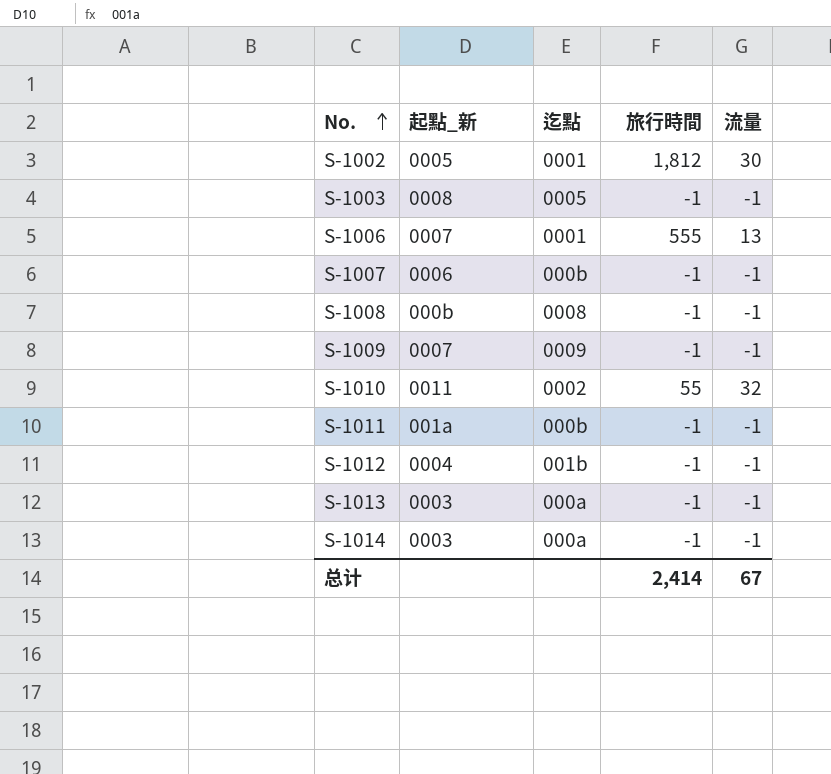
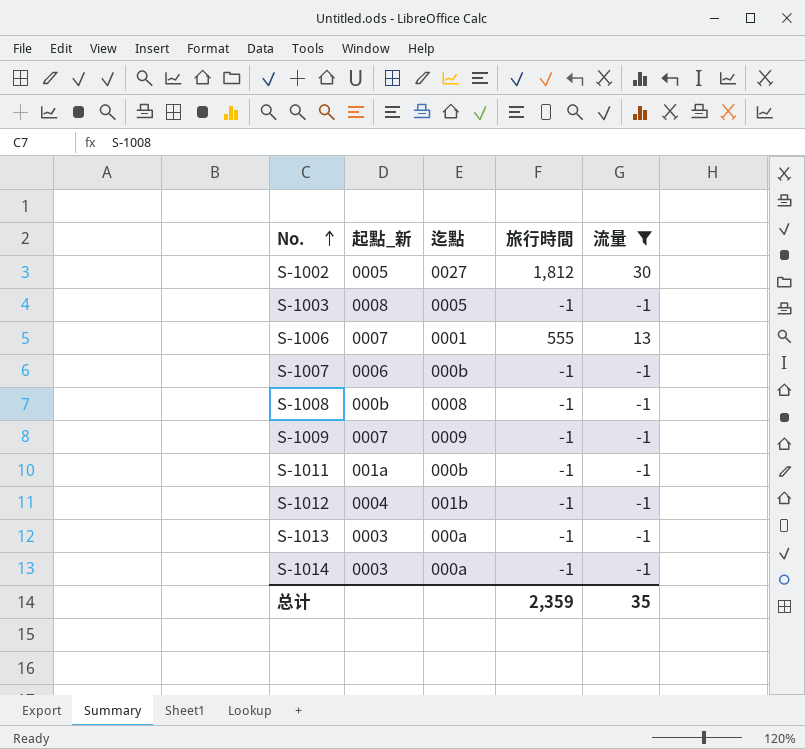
filter: none -> 流量 != 32
S-1002 | 迄點: 0001 -> 0027
总计 | 旅行時間: 2,414 -> 2,359
总计 | 流量: 67 -> 35

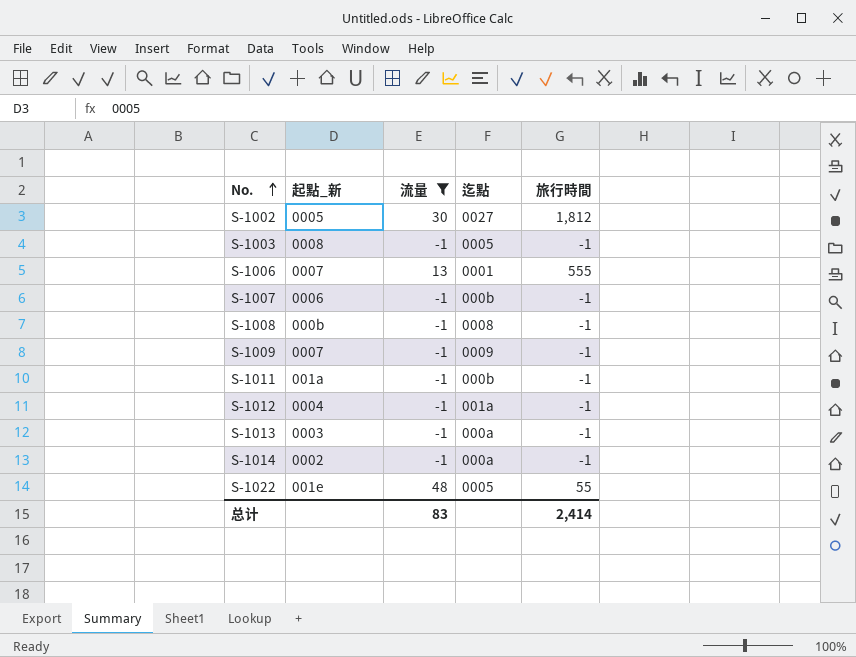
column 流量 | position: 5 -> 3
S-1012 | 迄點: 001b -> 001a
S-1014 | 起點_新: 0003 -> 0002
row S-1022: none -> 001e | 48 | 0005 | 55
总计 | 流量: 35 -> 83
总计 | 旅行時間: 2,359 -> 2,414

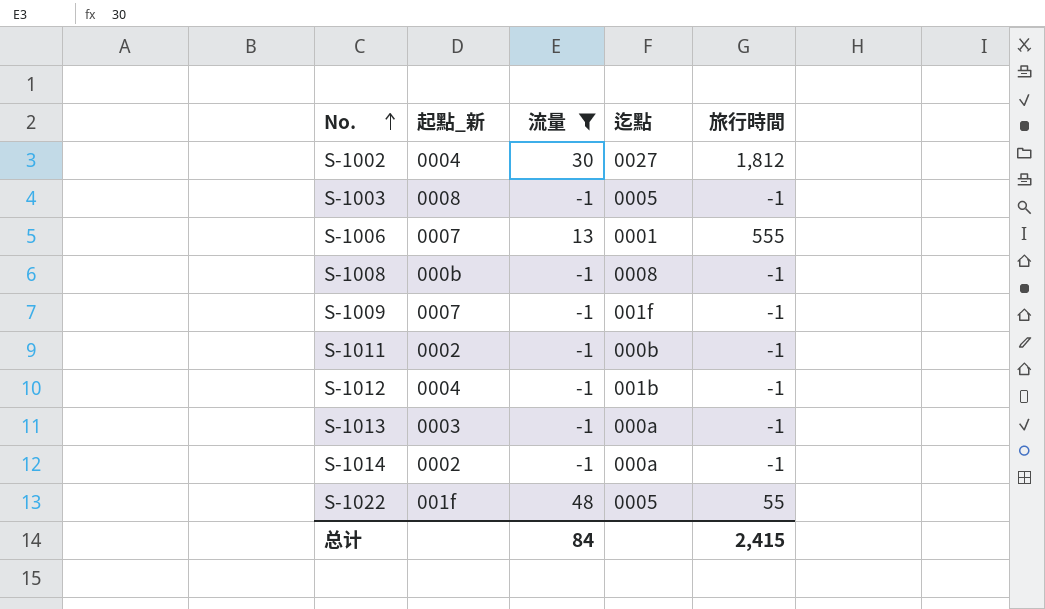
row S-1007: 0006 | -1 | 000b | -1 -> none
S-1002 | 起點_新: 0005 -> 0004
S-1009 | 迄點: 0009 -> 001f
S-1011 | 起點_新: 001a -> 0002
S-1012 | 迄點: 001a -> 001b
S-1022 | 起點_新: 001e -> 001f
总计 | 流量: 83 -> 84
总计 | 旅行時間: 2,414 -> 2,415

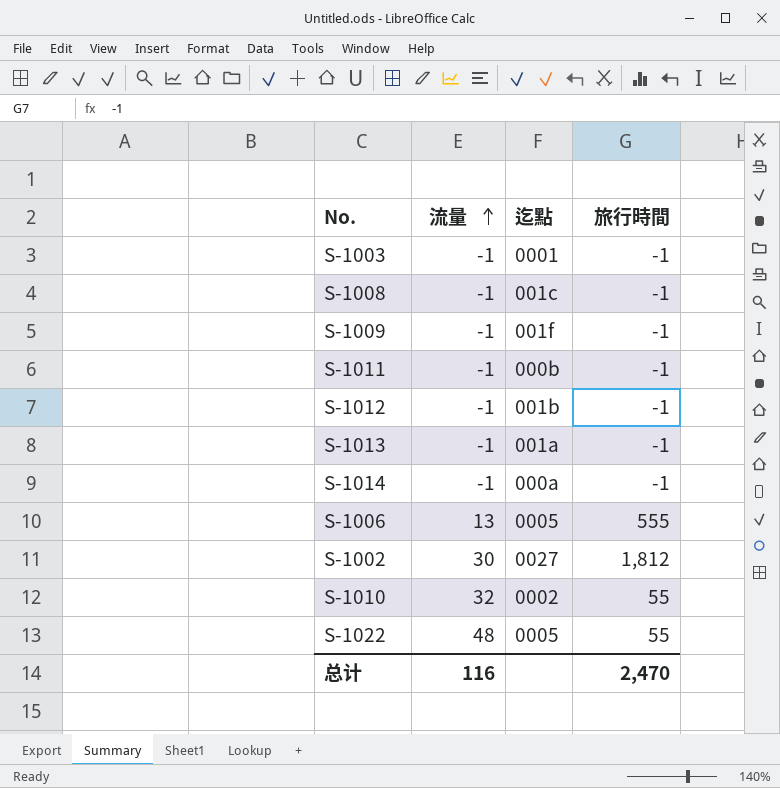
filter: 流量 != 32 -> none
row order: No. ascending -> 流量 ascending
column 起點_新 | position: 2 -> none
S-1003 | 迄點: 0005 -> 0001
S-1008 | 迄點: 0008 -> 001c
S-1013 | 迄點: 000a -> 001a
S-1006 | 迄點: 0001 -> 0005
总计 | 流量: 84 -> 116
总计 | 旅行時間: 2,415 -> 2,470

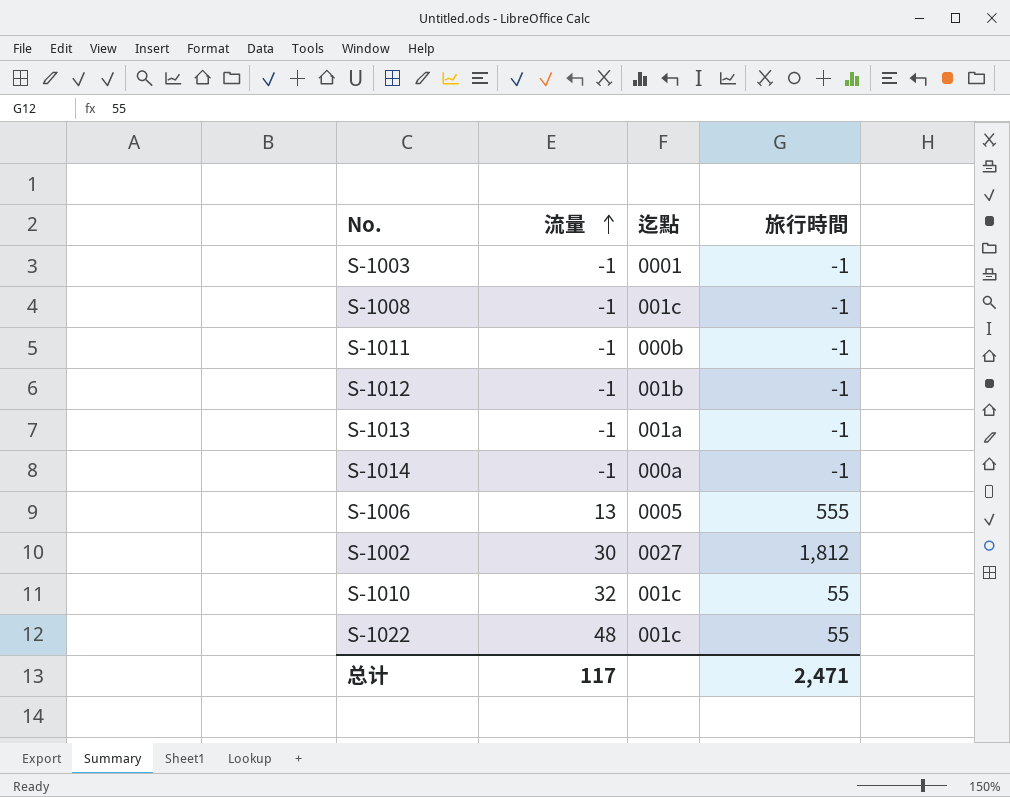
row S-1009: -1 | 001f | -1 -> none
S-1010 | 迄點: 0002 -> 001c
S-1022 | 迄點: 0005 -> 001c
总计 | 流量: 116 -> 117
总计 | 旅行時間: 2,470 -> 2,471

